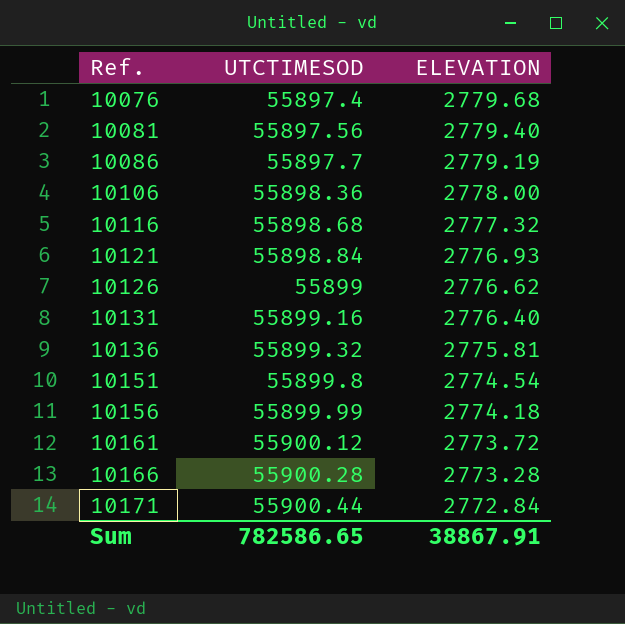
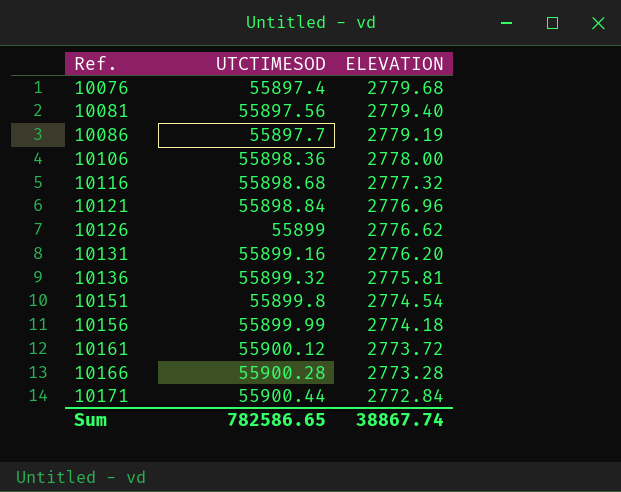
10121 | ELEVATION: 2776.93 -> 2776.96
10131 | ELEVATION: 2776.40 -> 2776.20
Sum | ELEVATION: 38867.91 -> 38867.74

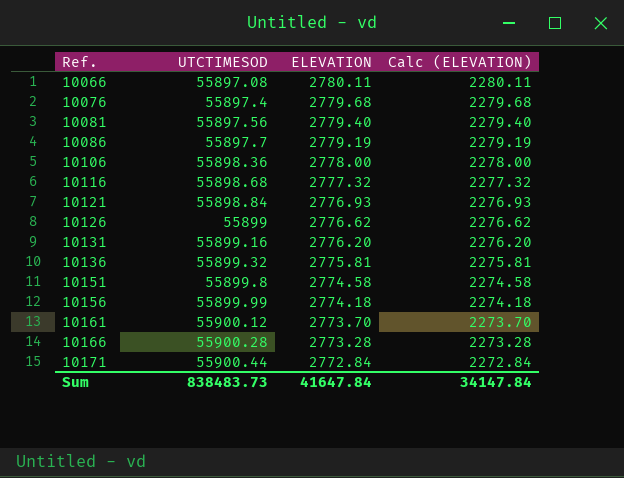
column Calc (ELEVATION) | formula: none -> [ELEVATION] - 500
row 10066: none -> 55897.08 | 2780.11 | 2280.11
10121 | ELEVATION: 2776.96 -> 2776.93
10151 | ELEVATION: 2774.54 -> 2774.58
10161 | ELEVATION: 2773.72 -> 2773.70
Sum | UTCTIMESOD: 782586.65 -> 838483.73
Sum | ELEVATION: 38867.74 -> 41647.84

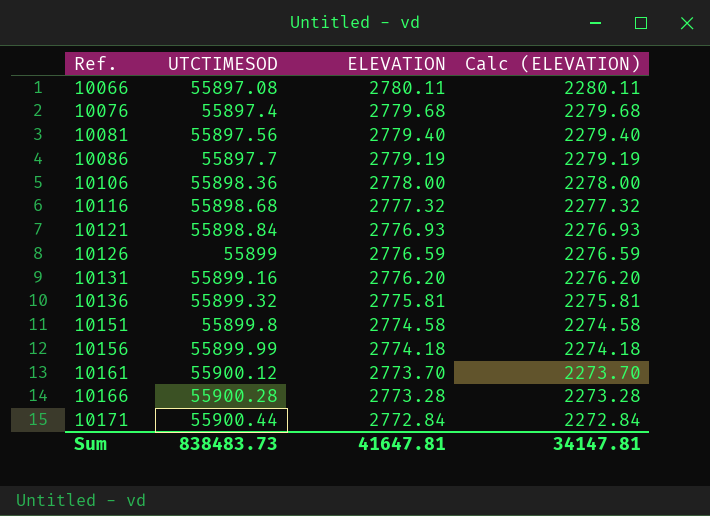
10126 | ELEVATION: 2776.62 -> 2776.59
10126 | Calc (ELEVATION): 2276.62 -> 2276.59
Sum | ELEVATION: 41647.84 -> 41647.81
Sum | Calc (ELEVATION): 34147.84 -> 34147.81

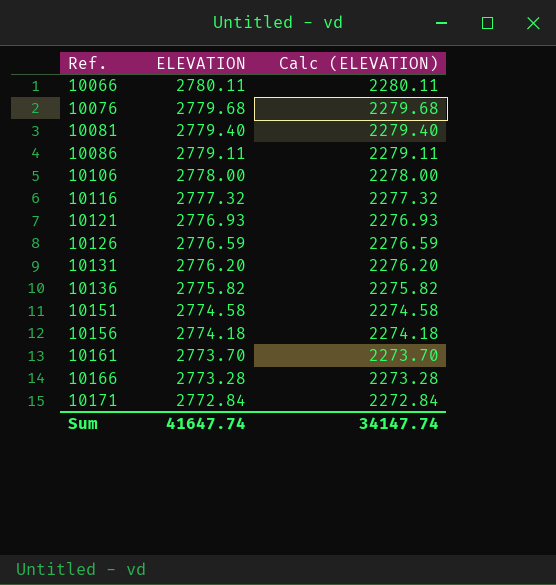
column UTCTIMESOD | position: 2 -> none
10086 | ELEVATION: 2779.19 -> 2779.11
10086 | Calc (ELEVATION): 2279.19 -> 2279.11
10136 | ELEVATION: 2775.81 -> 2775.82
10136 | Calc (ELEVATION): 2275.81 -> 2275.82
Sum | ELEVATION: 41647.81 -> 41647.74
Sum | Calc (ELEVATION): 34147.81 -> 34147.74

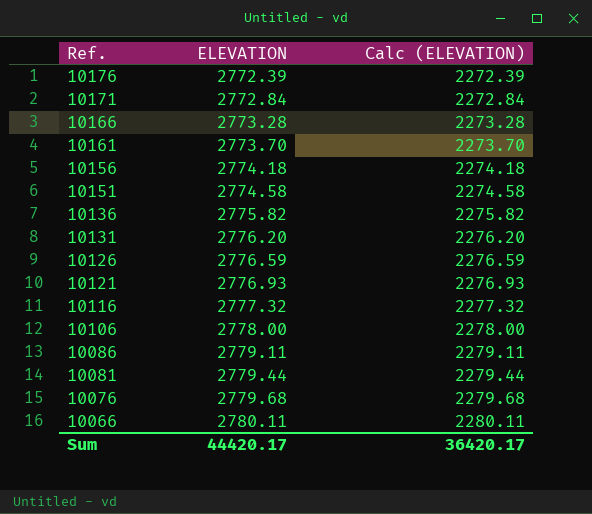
row order: Ref. ascending -> Ref. descending
row 10176: none -> 2772.39 | 2272.39
10081 | ELEVATION: 2779.40 -> 2779.44
10081 | Calc (ELEVATION): 2279.40 -> 2279.44
Sum | ELEVATION: 41647.74 -> 44420.17
Sum | Calc (ELEVATION): 34147.74 -> 36420.17

